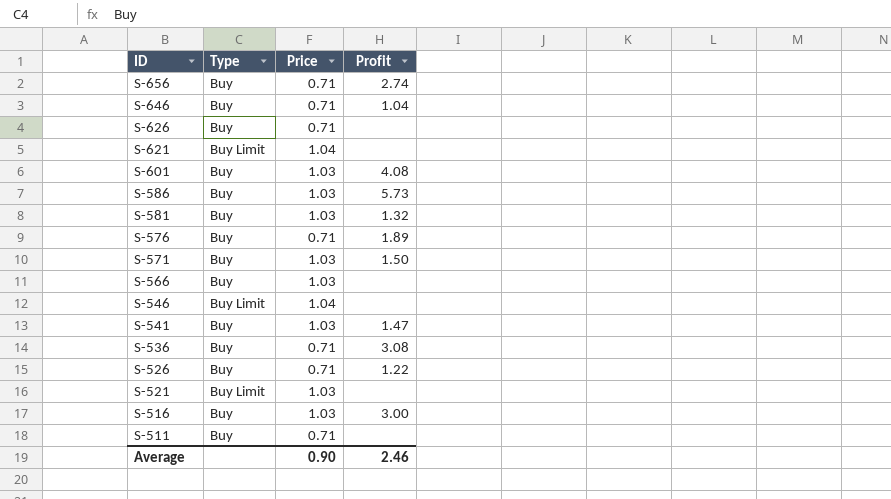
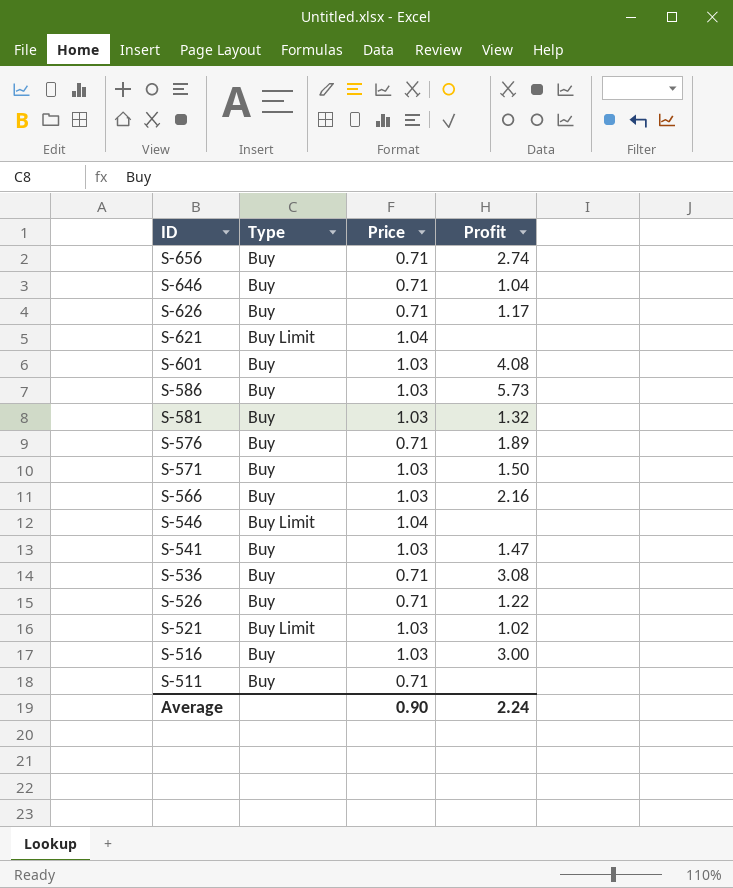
S-626 | Profit: none -> 1.17
S-566 | Profit: none -> 2.16
S-521 | Profit: none -> 1.02
Average | Profit: 2.46 -> 2.24

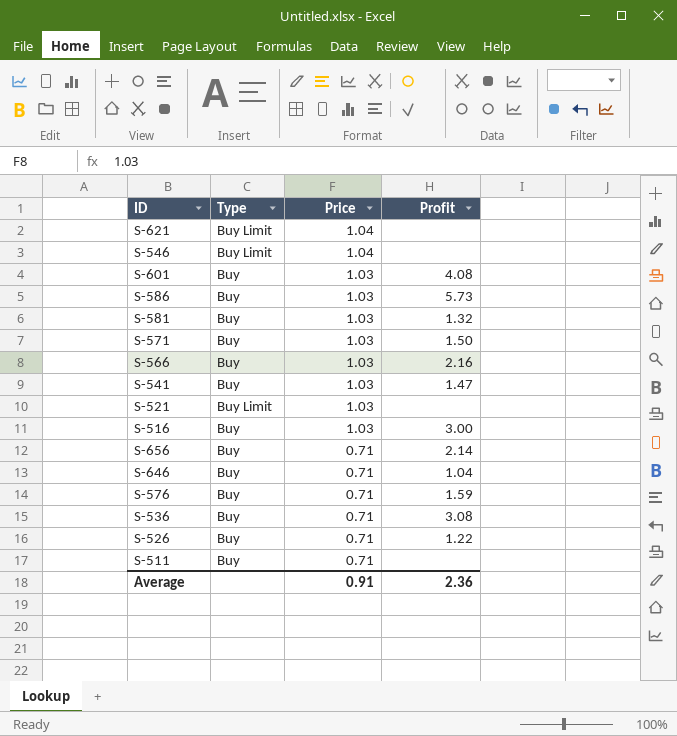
row order: ID descending -> Price descending
row S-626: Buy | 0.71 | 1.17 -> none
S-521 | Profit: 1.02 -> none
S-656 | Profit: 2.74 -> 2.14
S-576 | Profit: 1.89 -> 1.59
Average | Price: 0.90 -> 0.91
Average | Profit: 2.24 -> 2.36

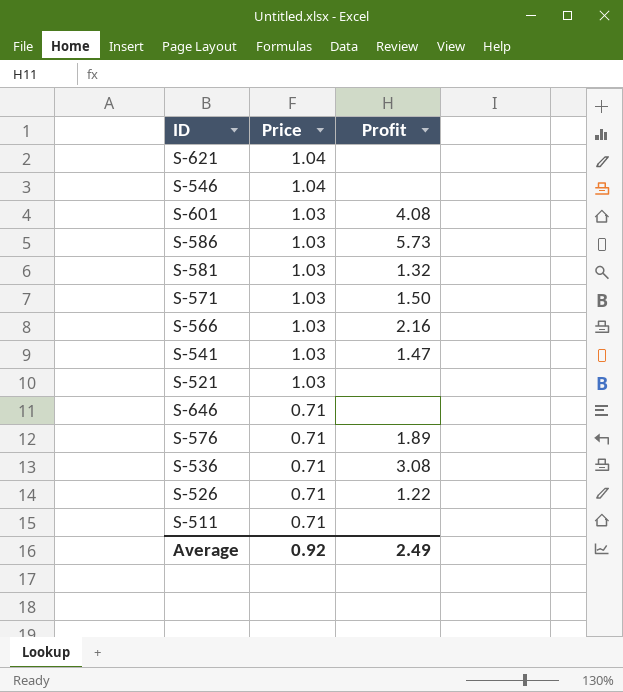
column Type | position: 2 -> none
row S-516: Buy | 1.03 | 3.00 -> none
row S-656: Buy | 0.71 | 2.14 -> none
S-646 | Profit: 1.04 -> none
S-576 | Profit: 1.59 -> 1.89
Average | Price: 0.91 -> 0.92
Average | Profit: 2.36 -> 2.49

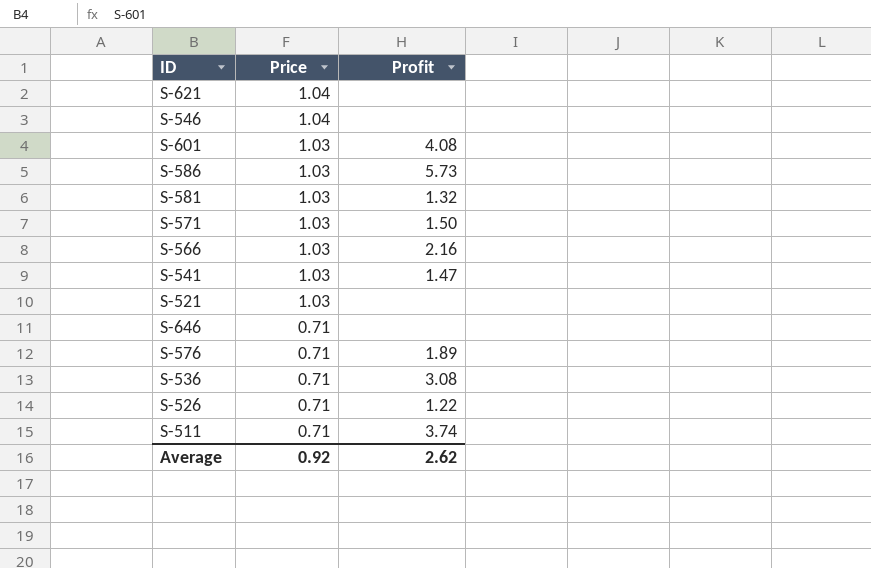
S-511 | Profit: none -> 3.74
Average | Profit: 2.49 -> 2.62

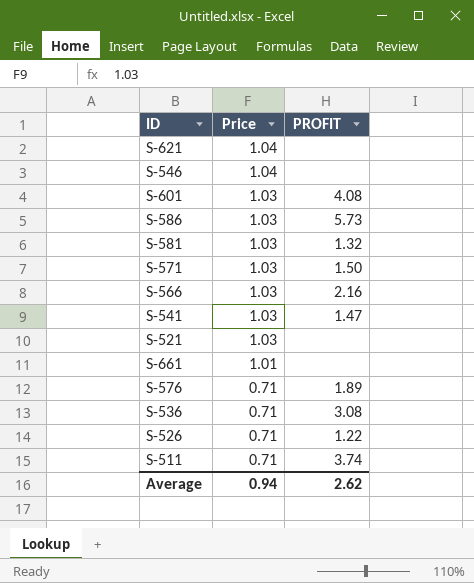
column name: Profit -> PROFIT
row S-646: 0.71 | none -> none
row S-661: none -> 1.01 | none
Average | Price: 0.92 -> 0.94

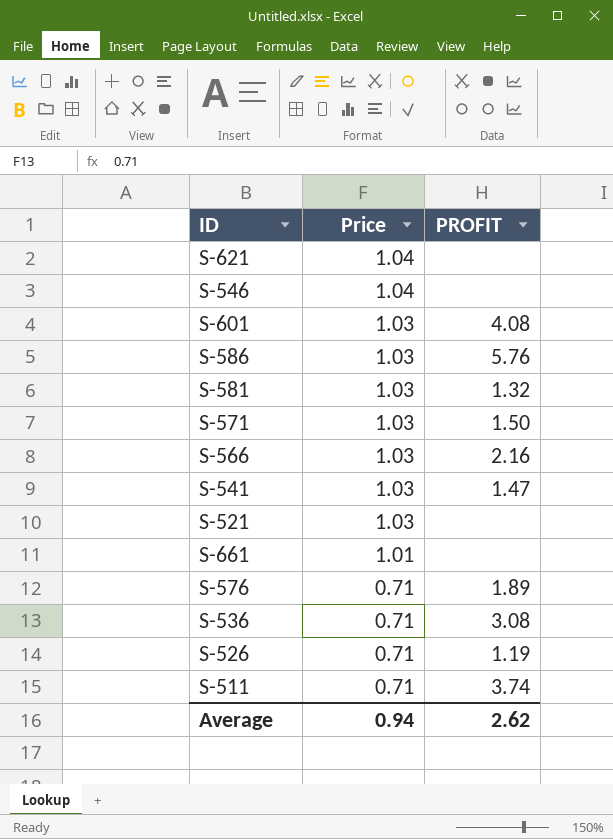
S-586 | PROFIT: 5.73 -> 5.76
S-526 | PROFIT: 1.22 -> 1.19

